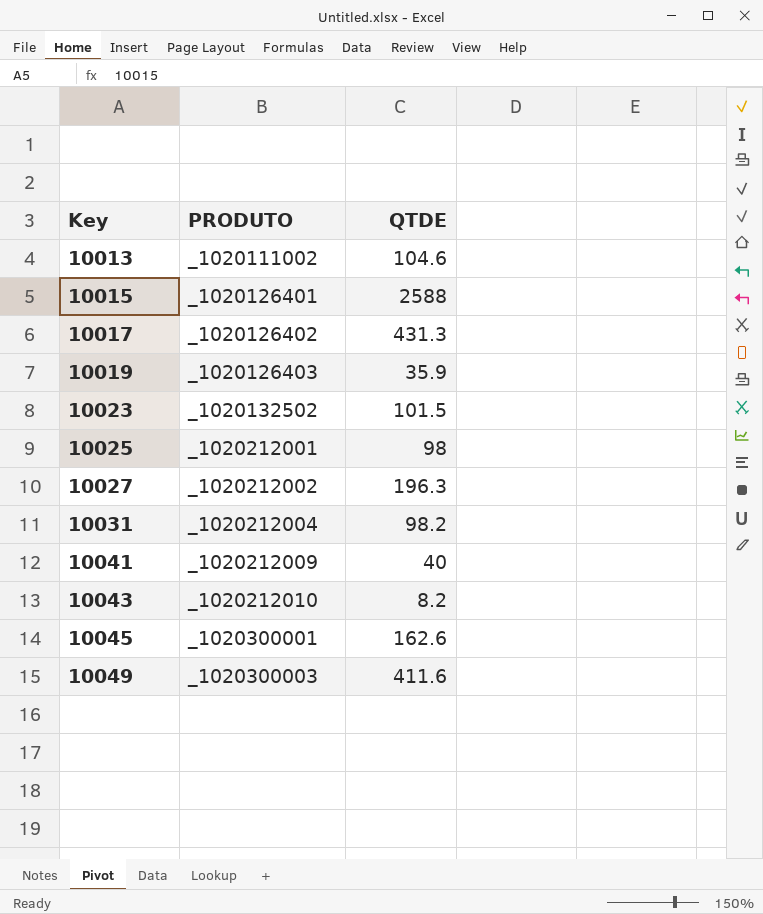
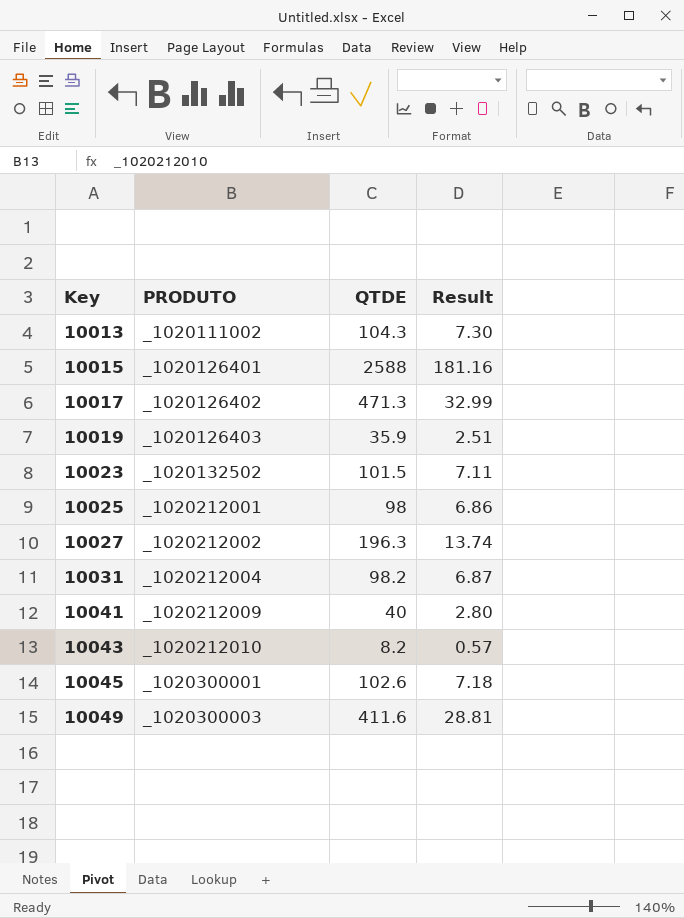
column Result | formula: none -> [QTDE] * 0.07
10013 | QTDE: 104.6 -> 104.3
10017 | QTDE: 431.3 -> 471.3
10045 | QTDE: 162.6 -> 102.6

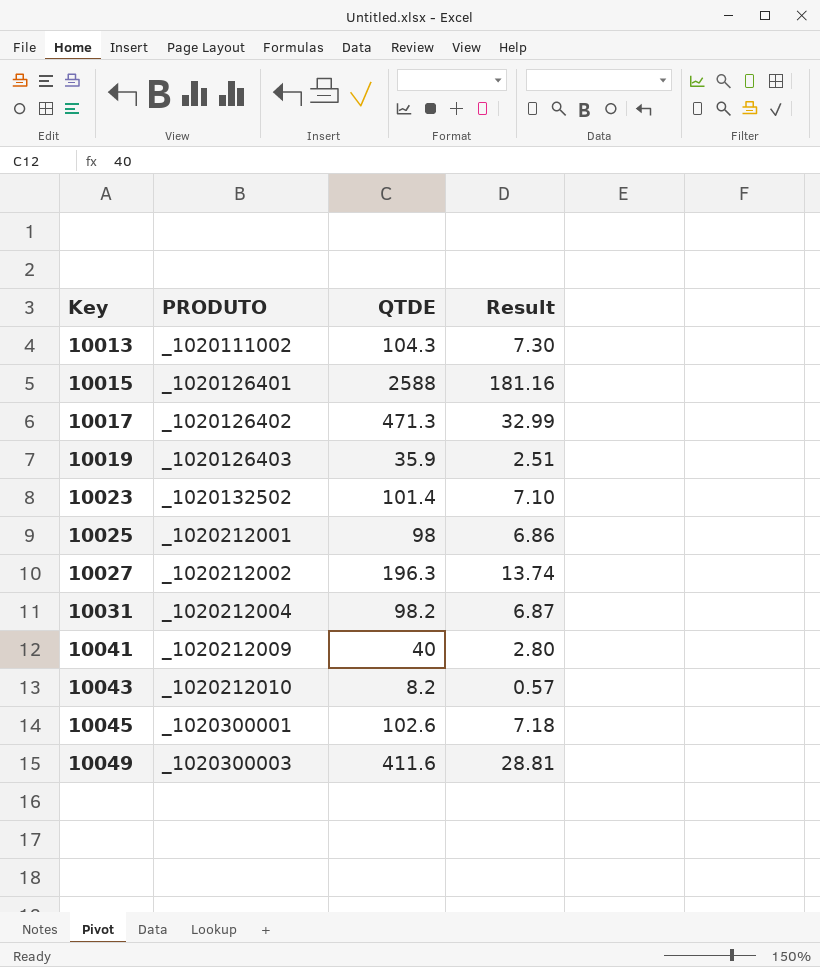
10023 | QTDE: 101.5 -> 101.4
10023 | Result: 7.11 -> 7.10

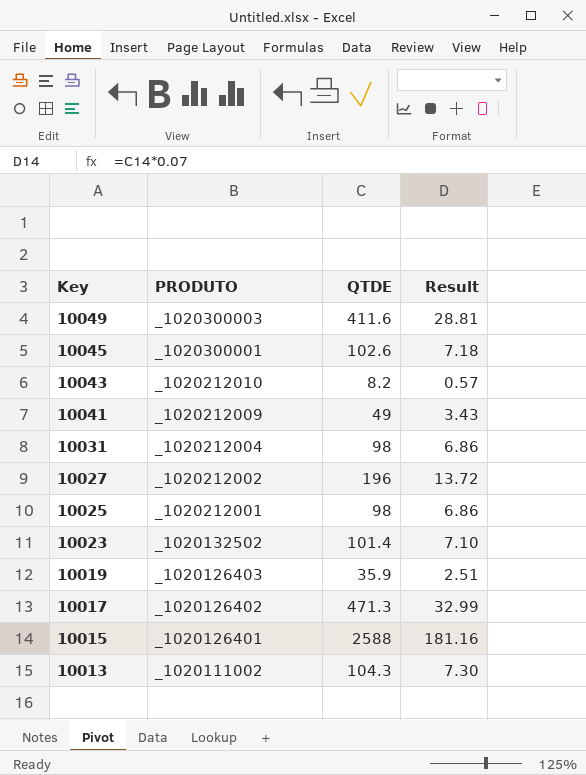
row order: Key ascending -> Key descending
10041 | QTDE: 40 -> 49
10041 | Result: 2.80 -> 3.43
10031 | QTDE: 98.2 -> 98
10031 | Result: 6.87 -> 6.86
10027 | QTDE: 196.3 -> 196
10027 | Result: 13.74 -> 13.72

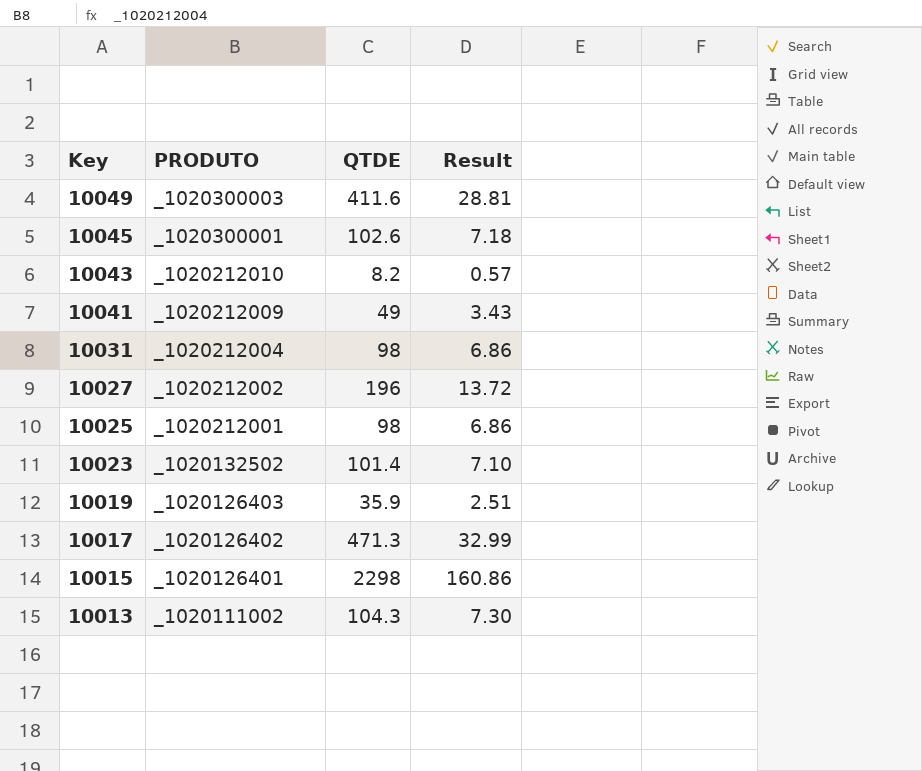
10015 | QTDE: 2588 -> 2298
10015 | Result: 181.16 -> 160.86

